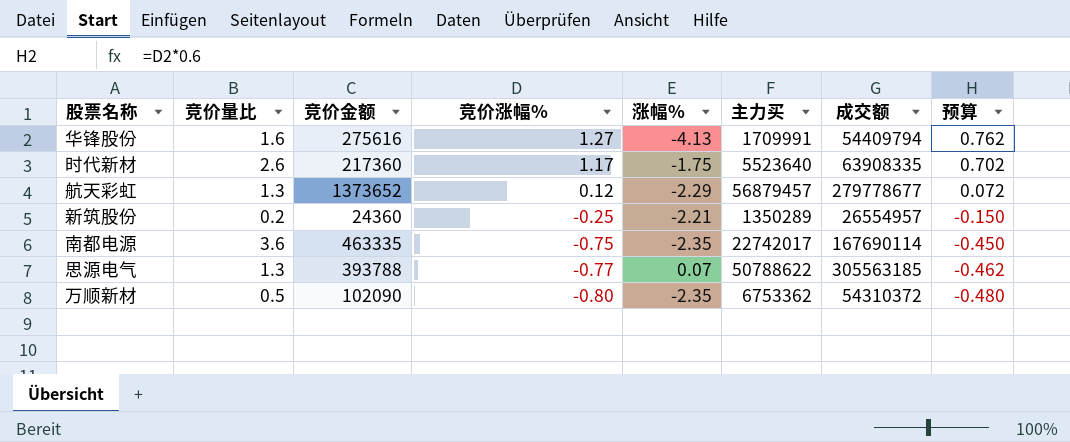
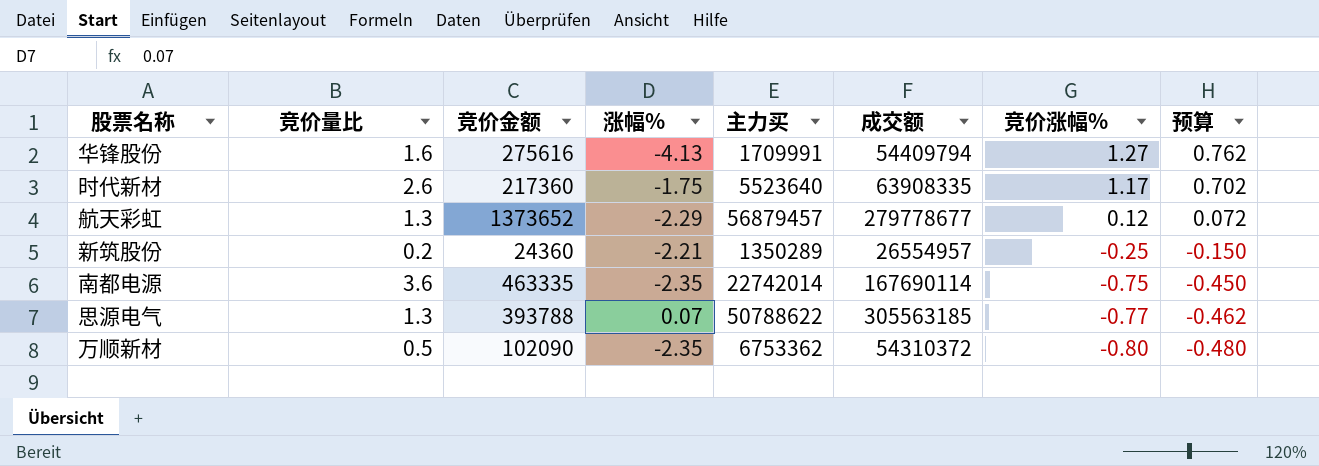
column 竞价涨幅% | position: 4 -> 7
南都电源 | 主力买: 22742017 -> 22742014

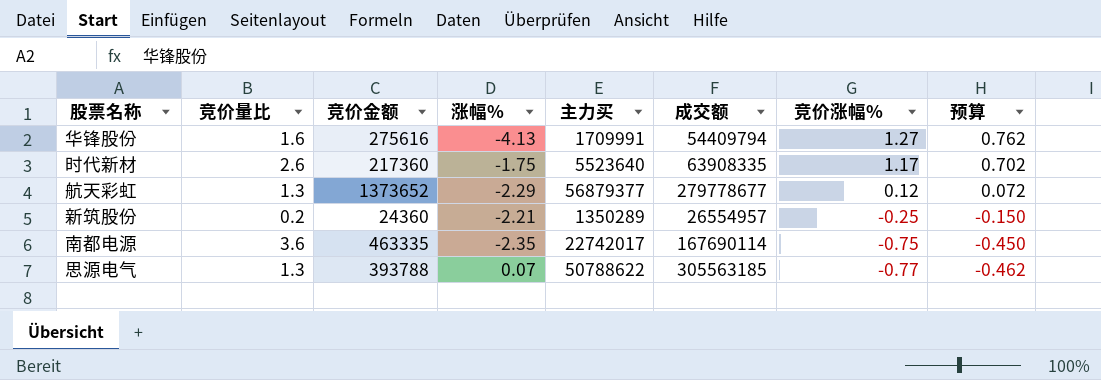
row 万顺新材: 0.5 | 102090 | -2.35 | 6753362 | 54310372 | -0.80 | -0.480 -> none
航天彩虹 | 主力买: 56879457 -> 56879377
南都电源 | 主力买: 22742014 -> 22742017

